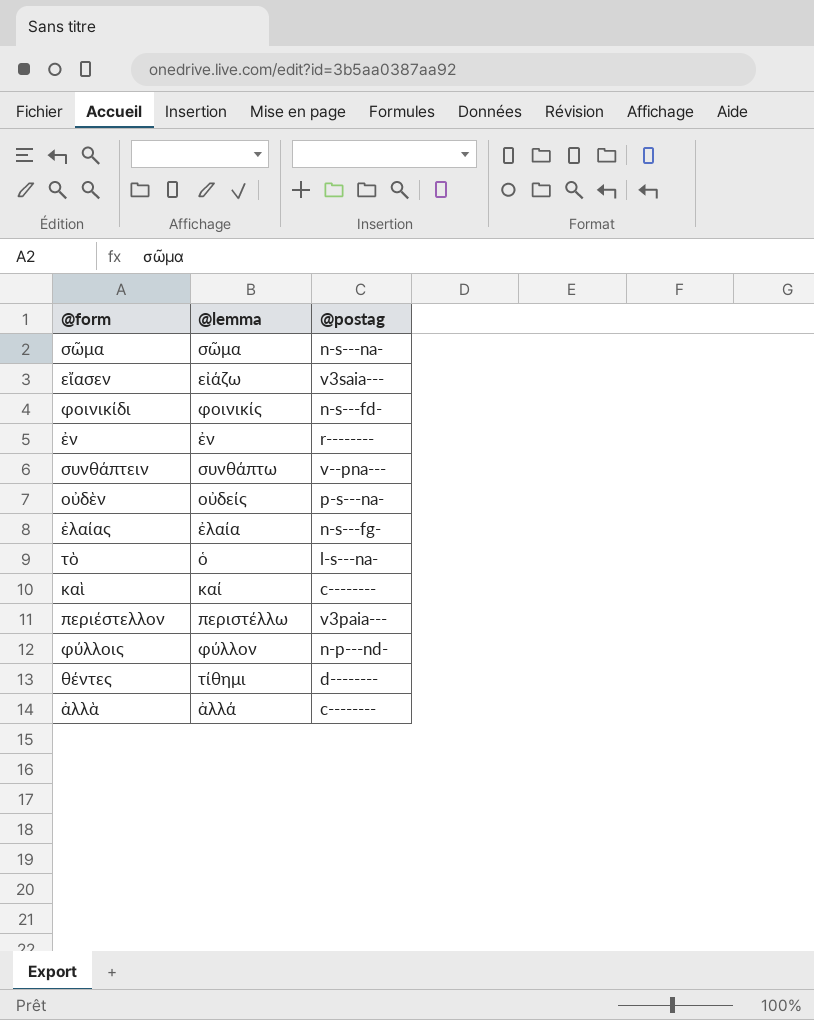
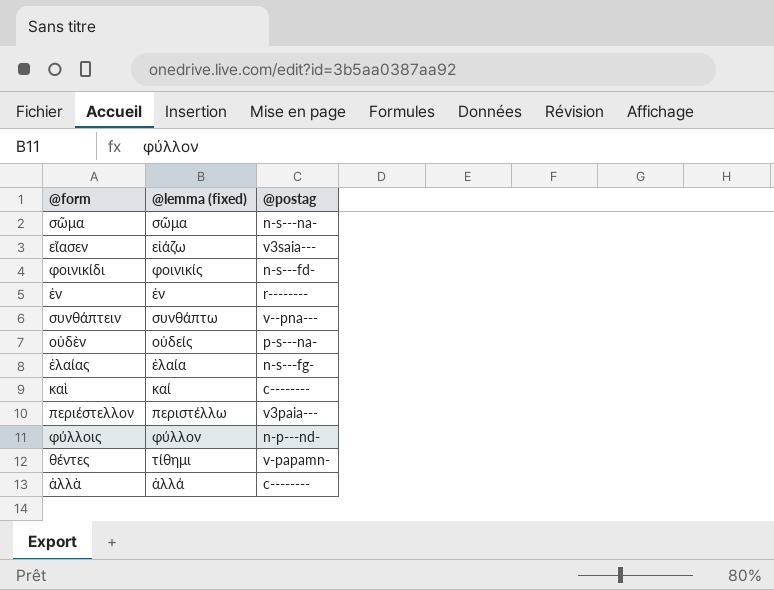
column name: @lemma -> @lemma (fixed)
row τὸ: ὁ | l-s---na- -> none
θέντες | @postag: d-------- -> v-papamn-

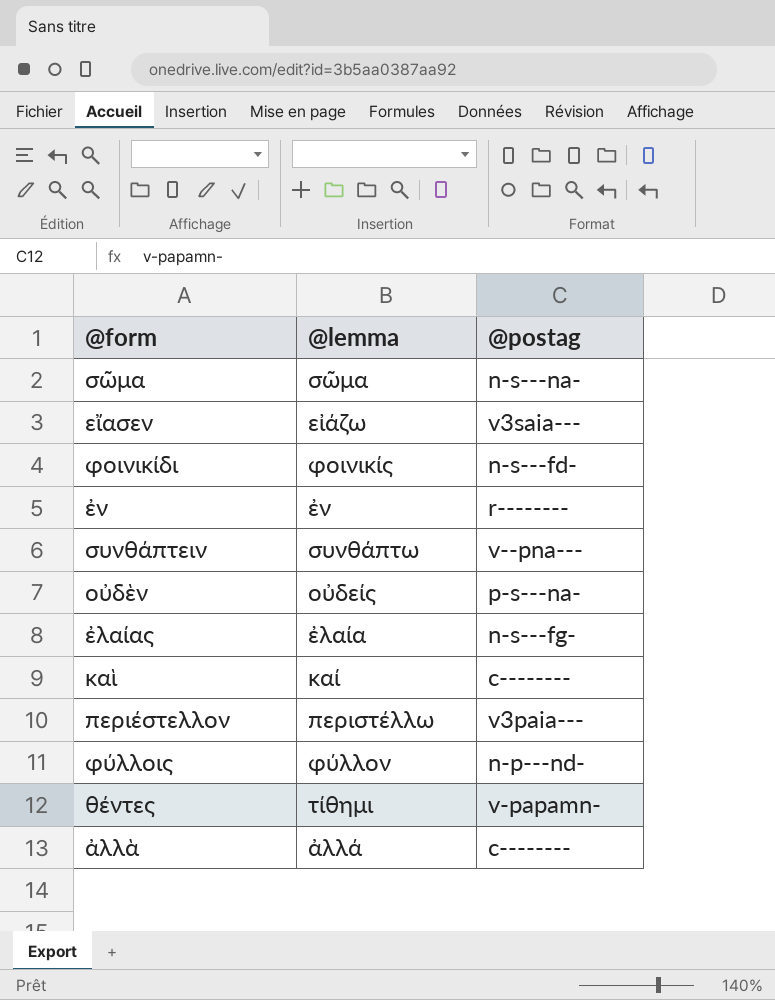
column name: @lemma (fixed) -> @lemma

